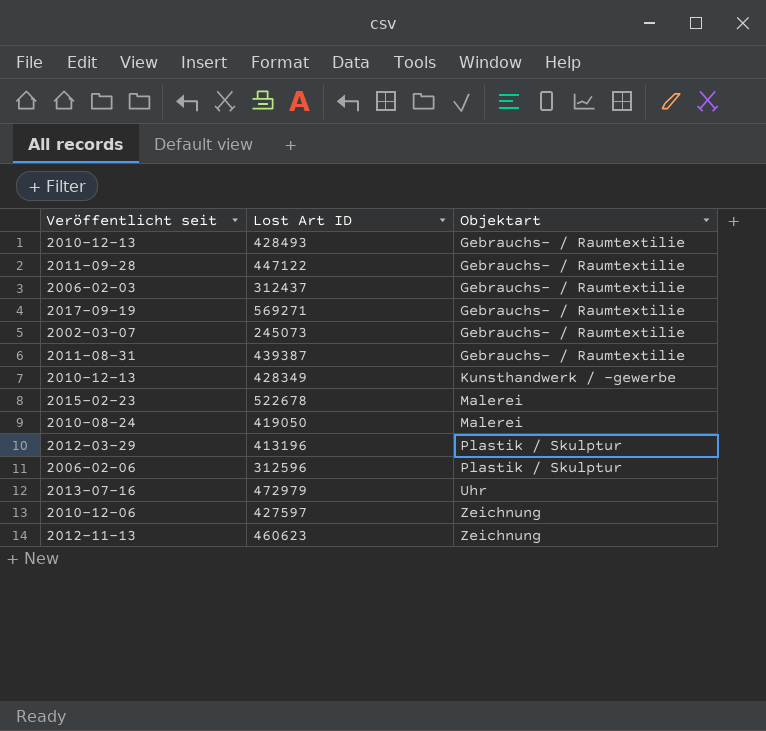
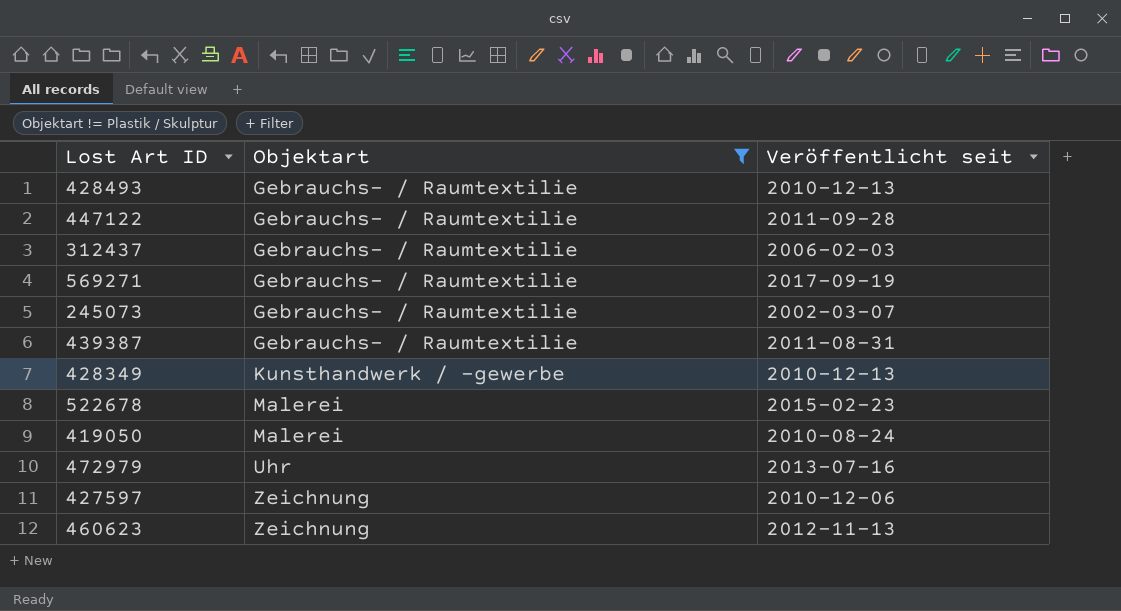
filter: none -> Objektart != Plastik / Skulptur
column Veröffentlicht seit | position: 1 -> 3

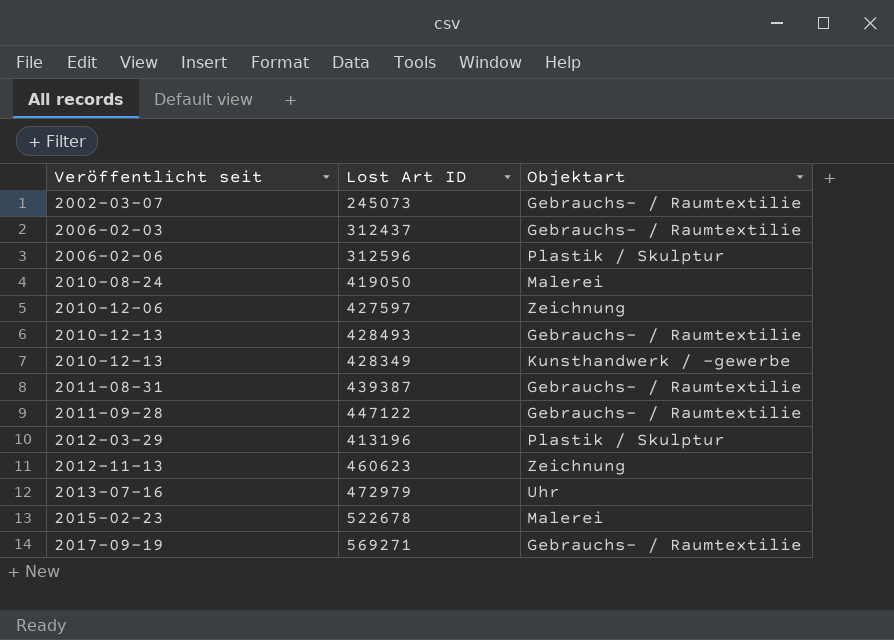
filter: Objektart != Plastik / Skulptur -> none
row order: Objektart ascending -> Veröffentlicht seit ascending
column Veröffentlicht seit | position: 3 -> 1

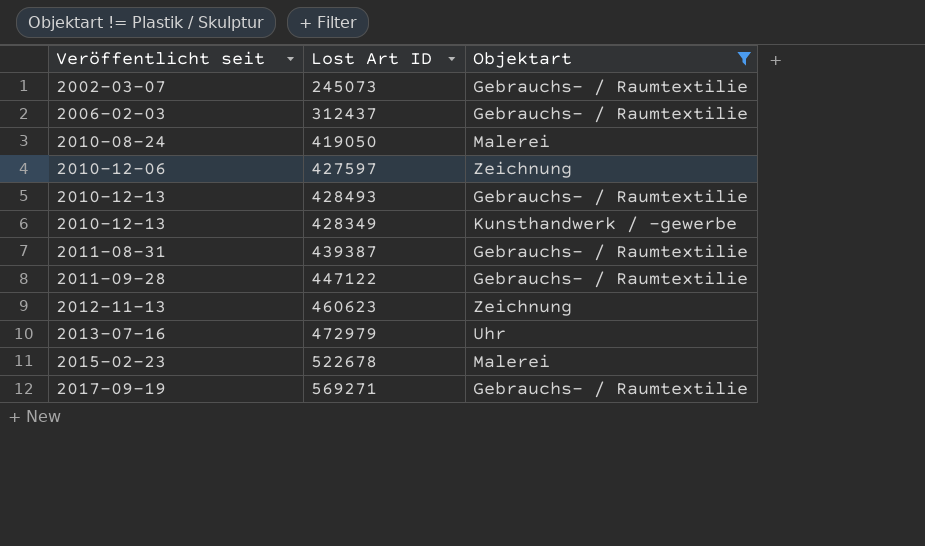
filter: none -> Objektart != Plastik / Skulptur

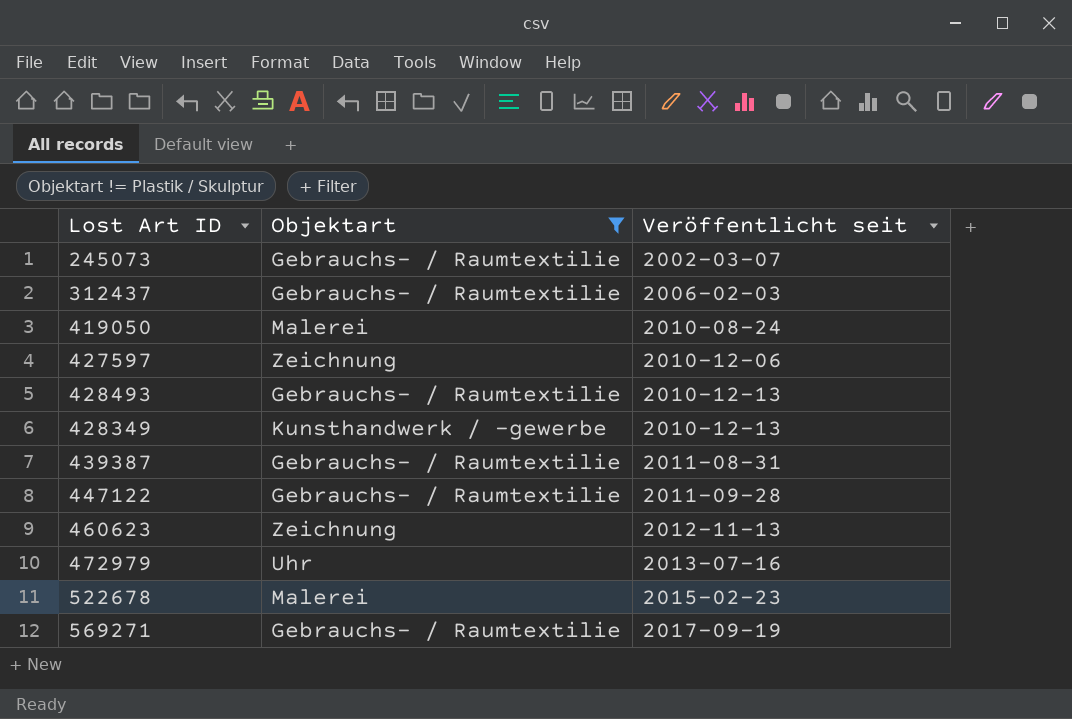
column Veröffentlicht seit | position: 1 -> 3

